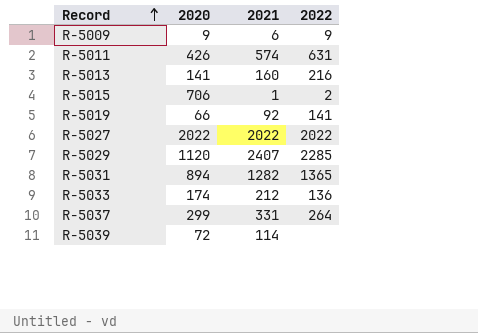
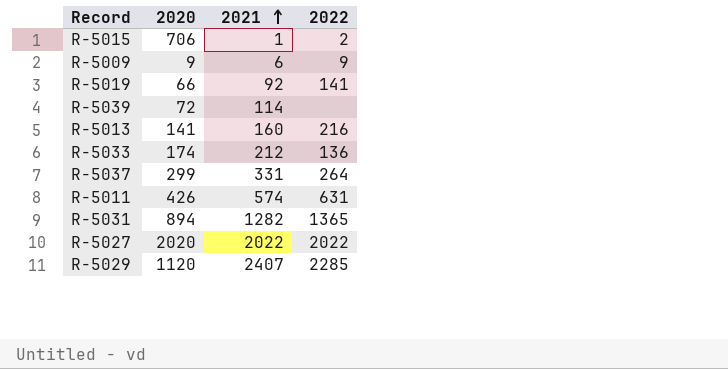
row order: Record ascending -> 2021 ascending
R-5027 | 2020: 2022 -> 2020

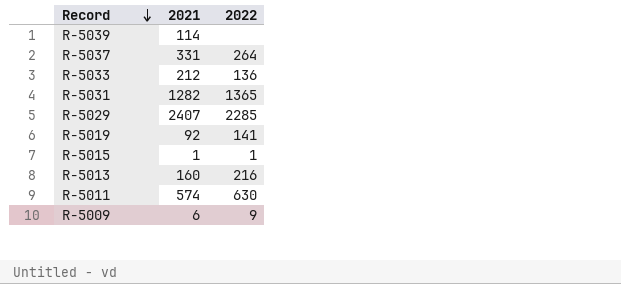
row order: 2021 ascending -> Record descending
column 2020 | position: 2 -> none
row R-5027: 2020 | 2022 | 2022 -> none
R-5015 | 2022: 2 -> 1
R-5011 | 2022: 631 -> 630

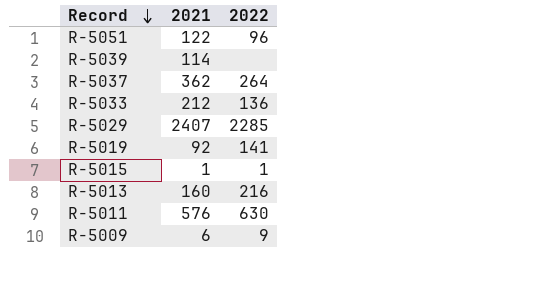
row R-5031: 1282 | 1365 -> none
row R-5051: none -> 122 | 96
R-5037 | 2021: 331 -> 362
R-5011 | 2021: 574 -> 576

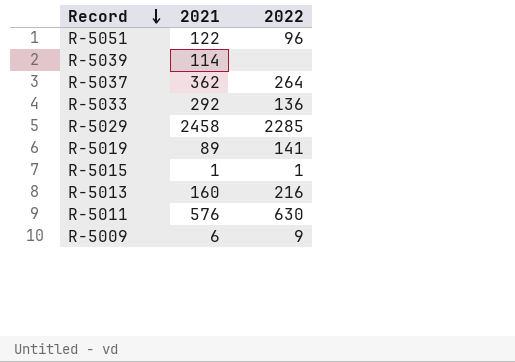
R-5033 | 2021: 212 -> 292
R-5029 | 2021: 2407 -> 2458
R-5019 | 2021: 92 -> 89

